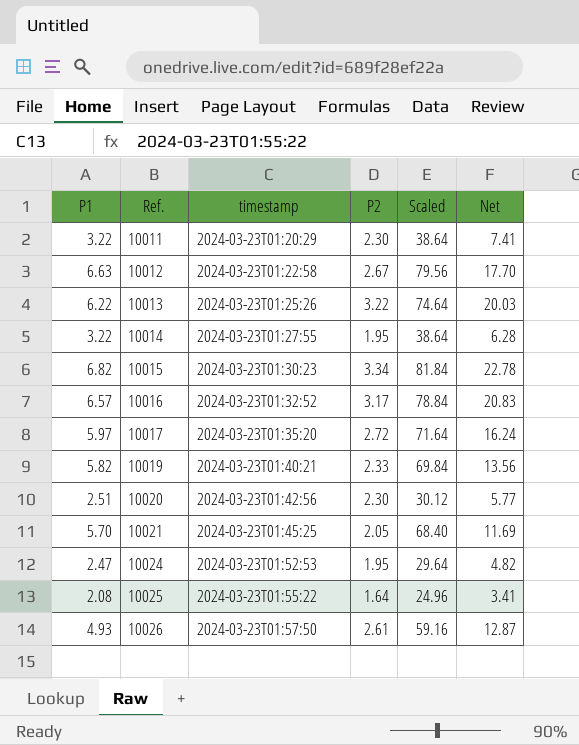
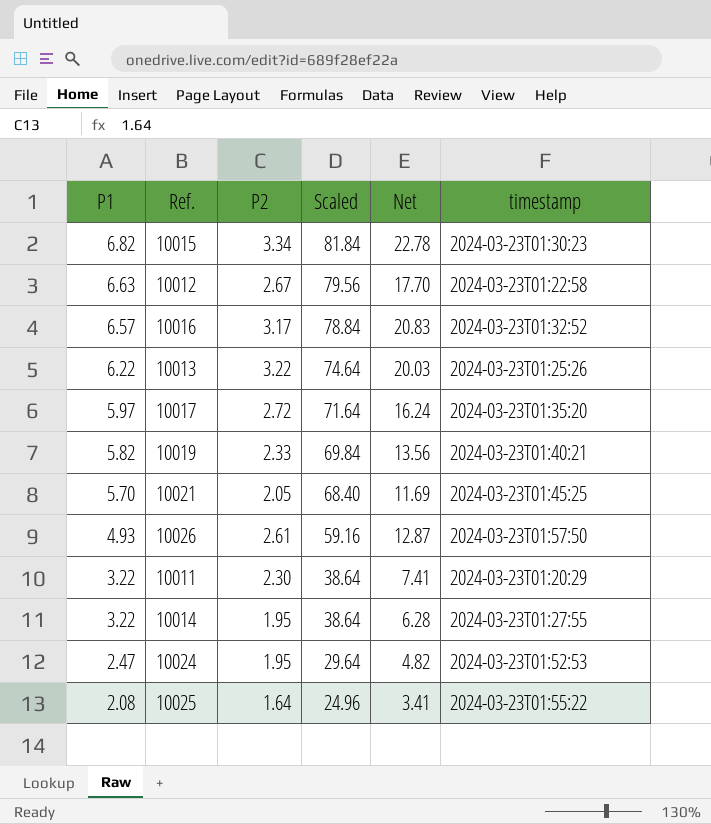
row order: Ref. ascending -> P1 descending
column timestamp | position: 3 -> 6
row 10020: 2.51 | 2024-03-23T01:42:56 | 2.30 | 30.12 | 5.77 -> none

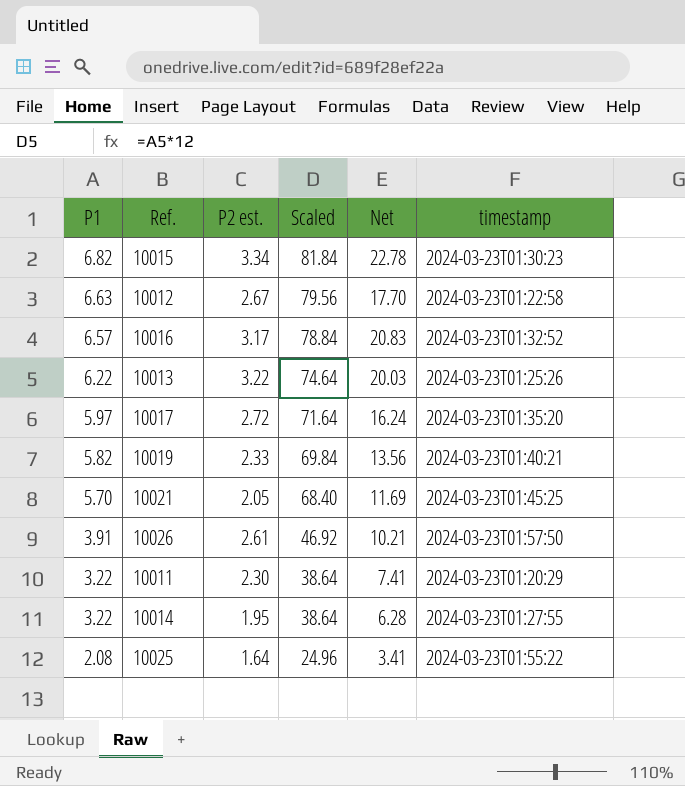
column name: P2 -> P2 est.
row 10024: 2.47 | 1.95 | 29.64 | 4.82 | 2024-03-23T01:52:53 -> none
10026 | P1: 4.93 -> 3.91
10026 | Scaled: 59.16 -> 46.92
10026 | Net: 12.87 -> 10.21

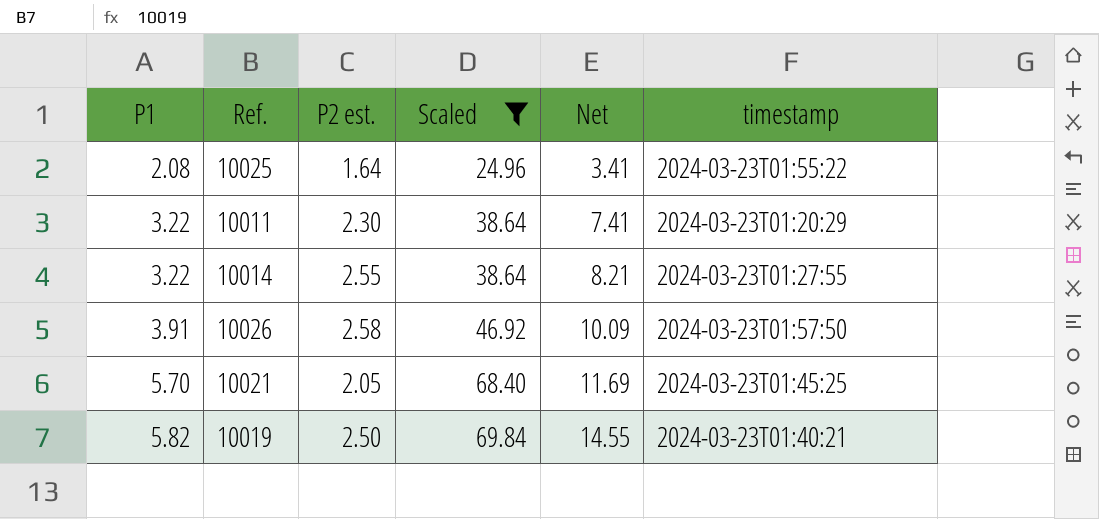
filter: none -> Scaled <= 69.84
row order: P1 descending -> P1 ascending
10014 | P2 est.: 1.95 -> 2.55
10014 | Net: 6.28 -> 8.21
10026 | P2 est.: 2.61 -> 2.58
10026 | Net: 10.21 -> 10.09
10019 | P2 est.: 2.33 -> 2.50
10019 | Net: 13.56 -> 14.55

